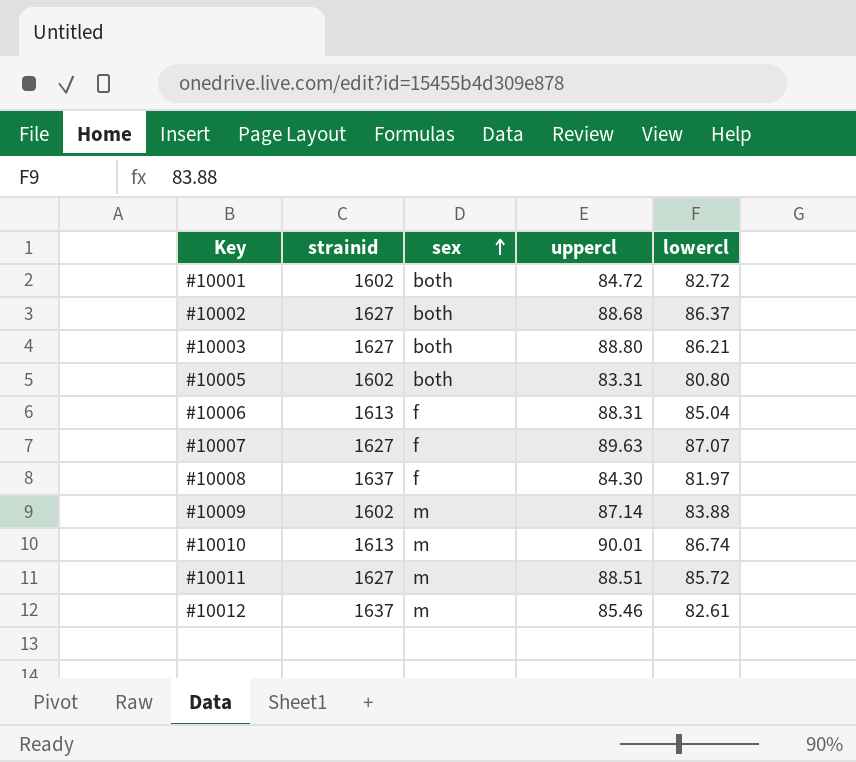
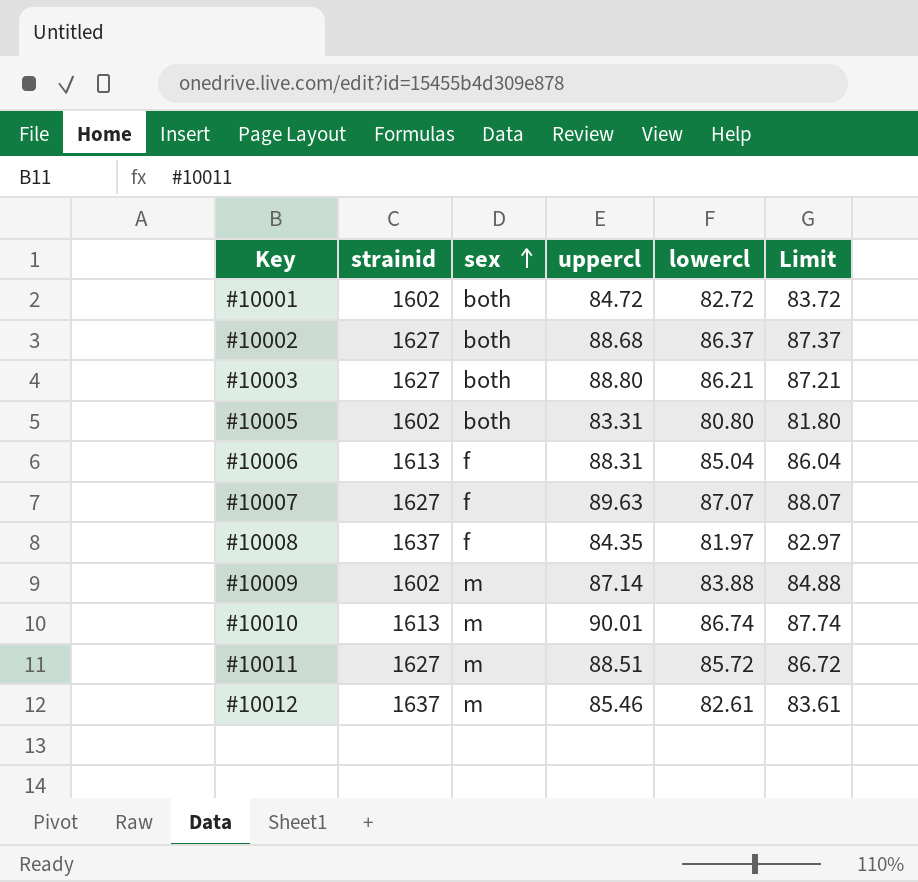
column Limit | formula: none -> [lowercl] + 1
#10008 | uppercl: 84.30 -> 84.35

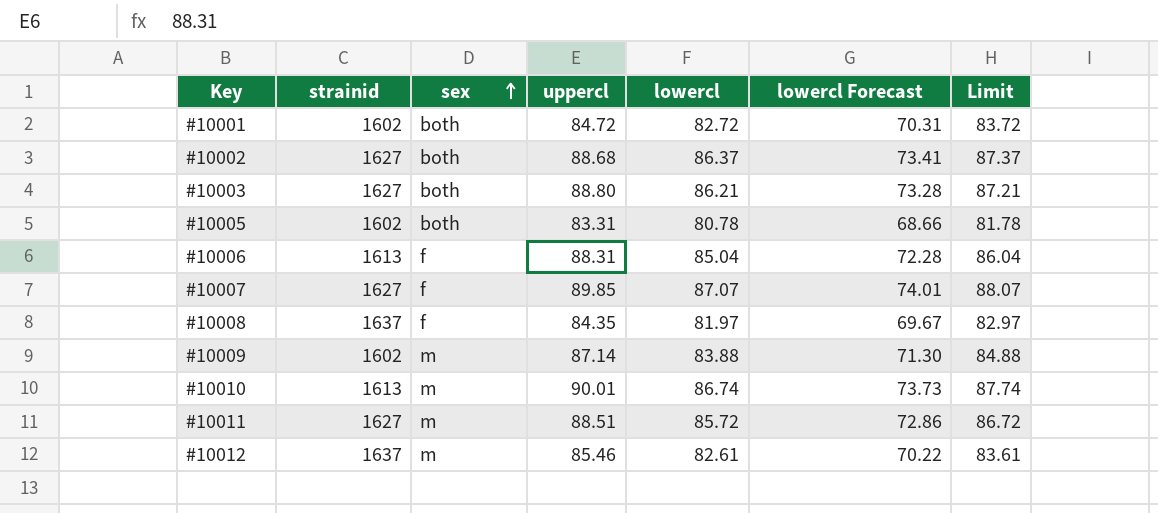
column lowercl Forecast | formula: none -> [lowercl] * 0.85
#10005 | lowercl: 80.80 -> 80.78
#10005 | Limit: 81.80 -> 81.78
#10007 | uppercl: 89.63 -> 89.85

